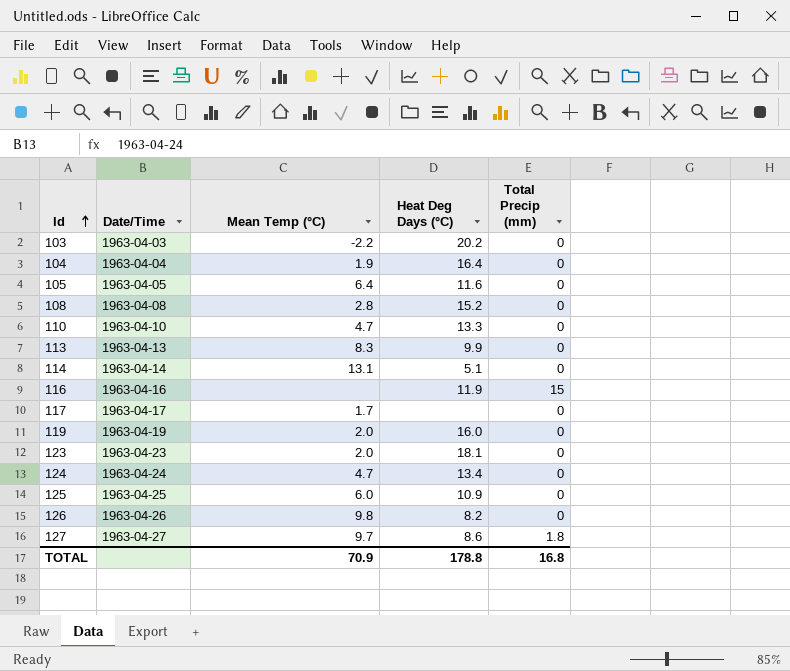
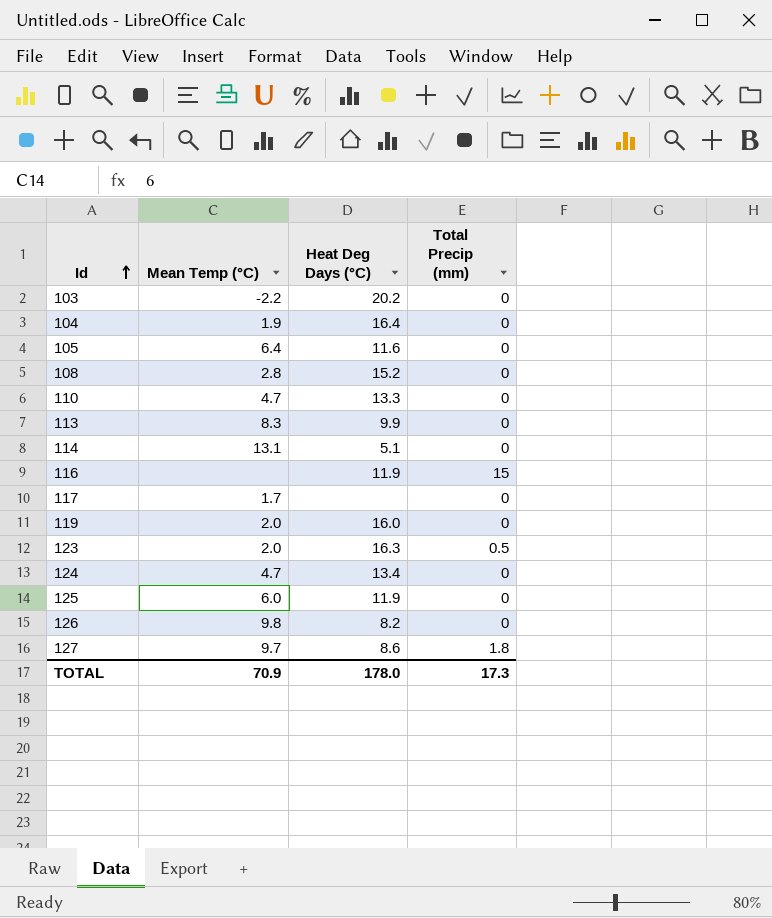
column Date/Time | position: 2 -> none
123 | Heat Deg Days (°C): 18.1 -> 16.3
123 | Total Precip (mm): 0 -> 0.5
125 | Heat Deg Days (°C): 10.9 -> 11.9
TOTAL | Heat Deg Days (°C): 178.8 -> 178.0
TOTAL | Total Precip (mm): 16.8 -> 17.3

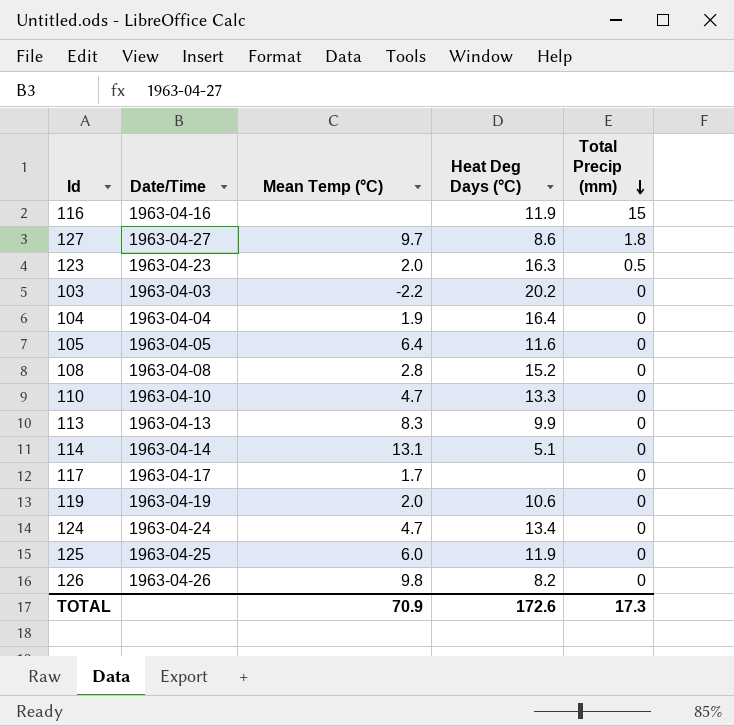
row order: Id ascending -> Total Precip (mm) descending
column Date/Time | position: none -> 2
119 | Heat Deg Days (°C): 16.0 -> 10.6
TOTAL | Heat Deg Days (°C): 178.0 -> 172.6

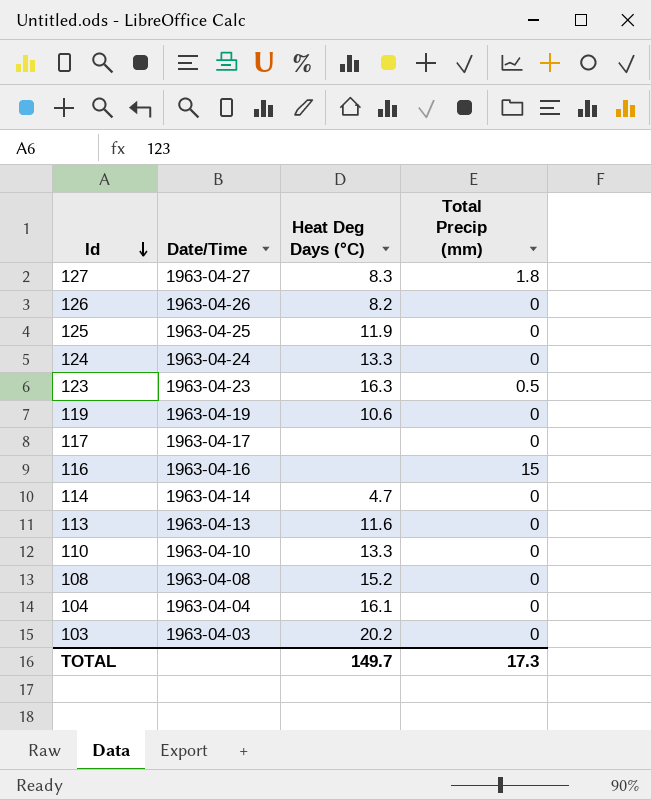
row order: Total Precip (mm) descending -> Id descending
column Mean Temp (°C) | position: 3 -> none
row 105: 1963-04-05 | 6.4 | 11.6 | 0 -> none
127 | Heat Deg Days (°C): 8.6 -> 8.3
124 | Heat Deg Days (°C): 13.4 -> 13.3
116 | Heat Deg Days (°C): 11.9 -> none
114 | Heat Deg Days (°C): 5.1 -> 4.7
113 | Heat Deg Days (°C): 9.9 -> 11.6
104 | Heat Deg Days (°C): 16.4 -> 16.1
TOTAL | Heat Deg Days (°C): 172.6 -> 149.7

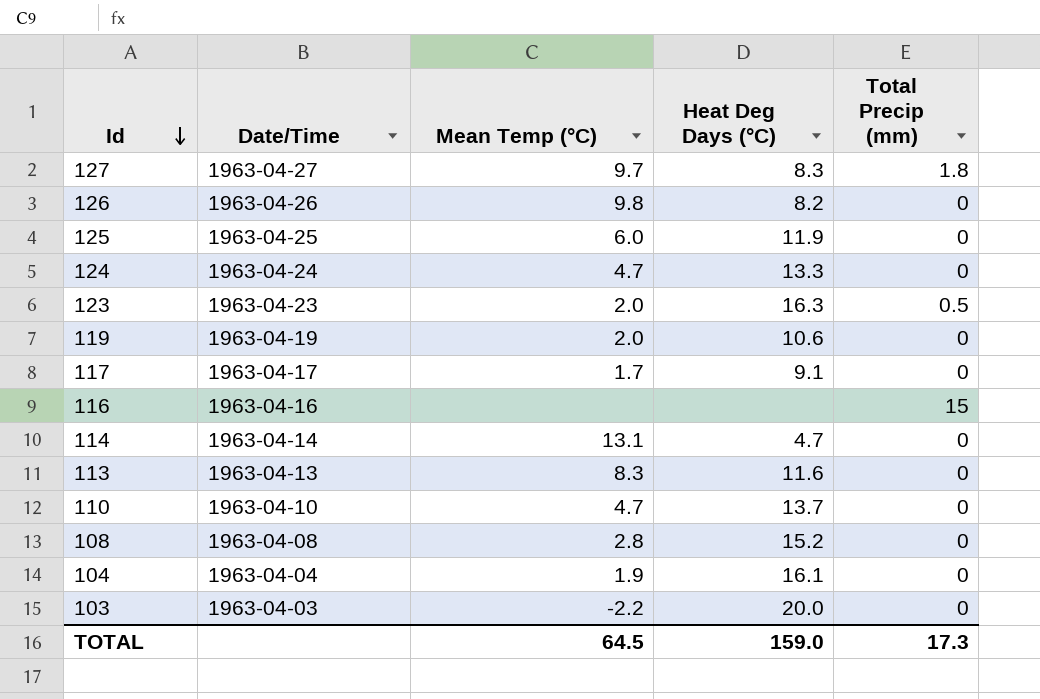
column Mean Temp (°C) | position: none -> 3
117 | Heat Deg Days (°C): none -> 9.1
110 | Heat Deg Days (°C): 13.3 -> 13.7
103 | Heat Deg Days (°C): 20.2 -> 20.0
TOTAL | Heat Deg Days (°C): 149.7 -> 159.0

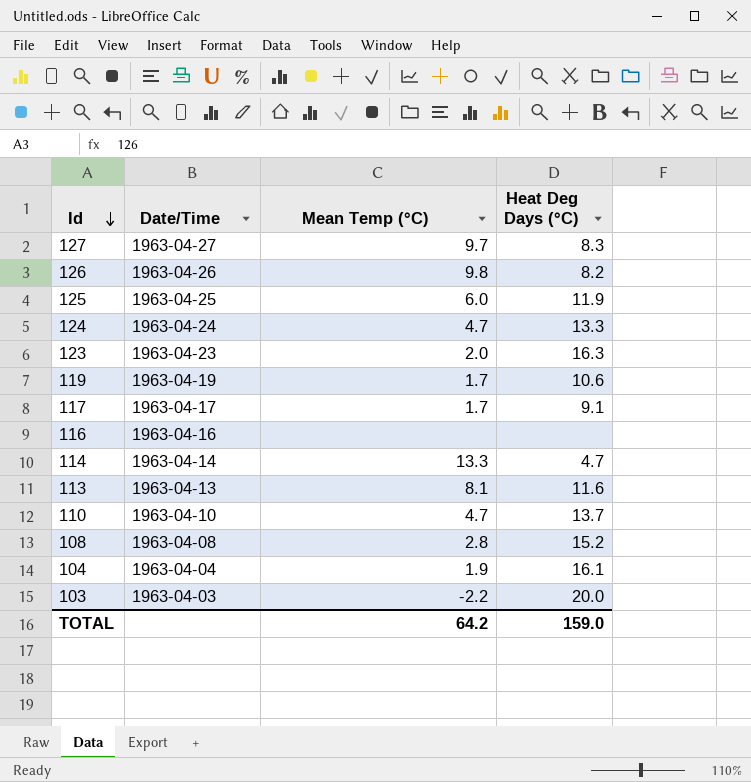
column Total Precip (mm) | position: 5 -> none
119 | Mean Temp (°C): 2.0 -> 1.7
114 | Mean Temp (°C): 13.1 -> 13.3
113 | Mean Temp (°C): 8.3 -> 8.1
TOTAL | Mean Temp (°C): 64.5 -> 64.2

